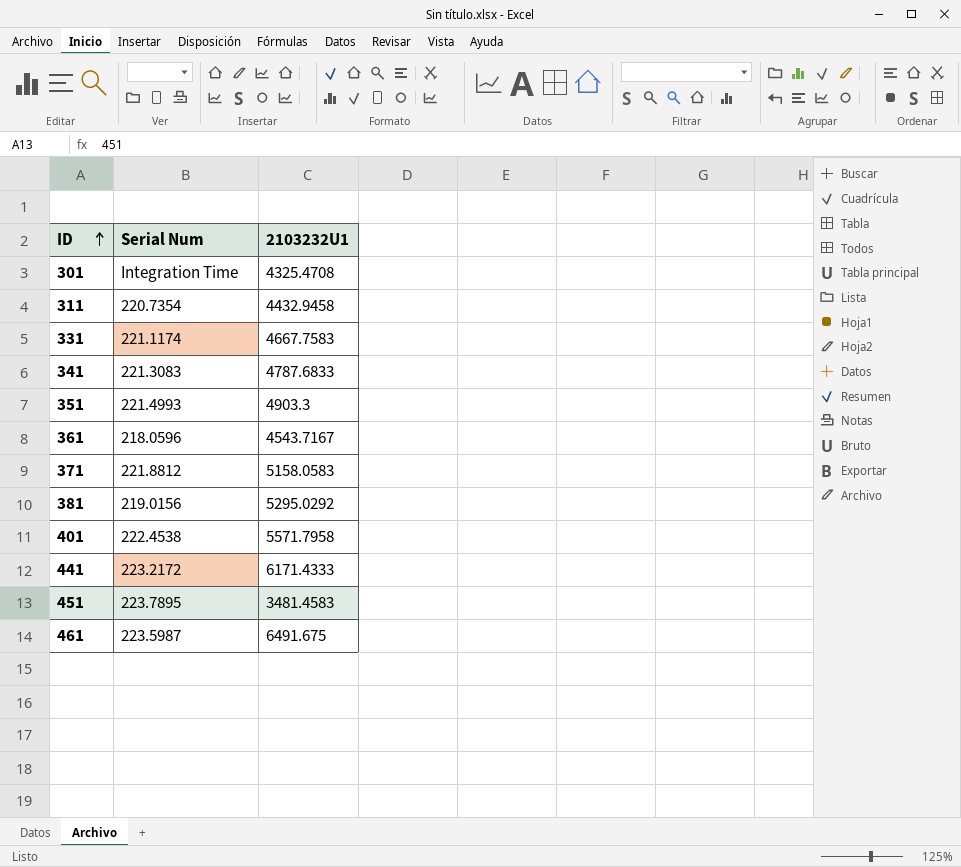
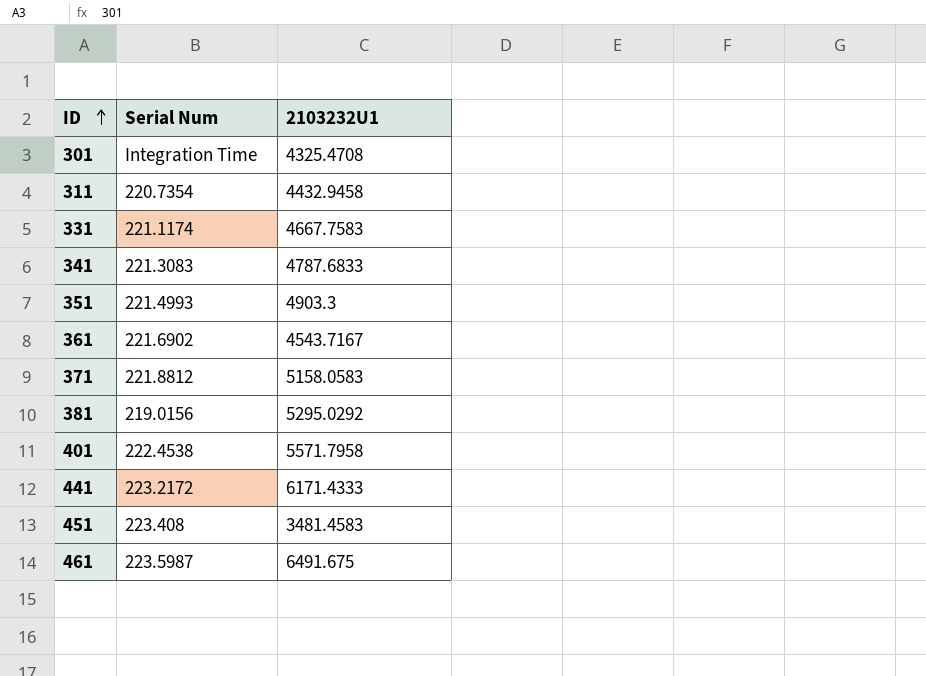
361 | Serial Num: 218.0596 -> 221.6902
451 | Serial Num: 223.7895 -> 223.408

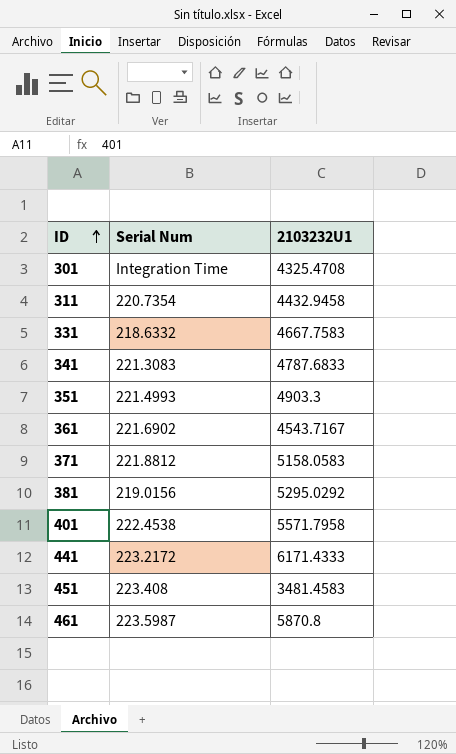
331 | Serial Num: 221.1174 -> 218.6332
461 | 2103232U1: 6491.675 -> 5870.8

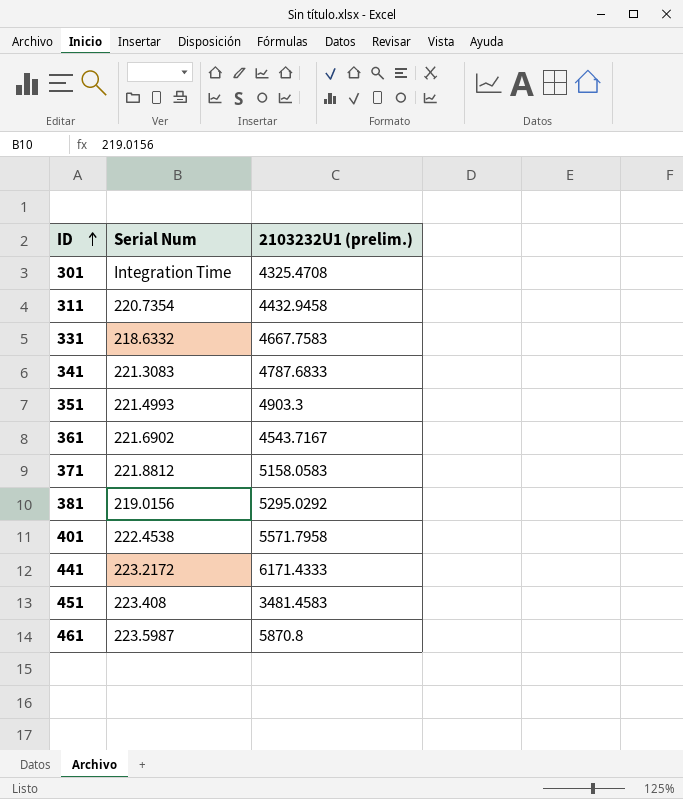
column name: 2103232U1 -> 2103232U1 (prelim.)

